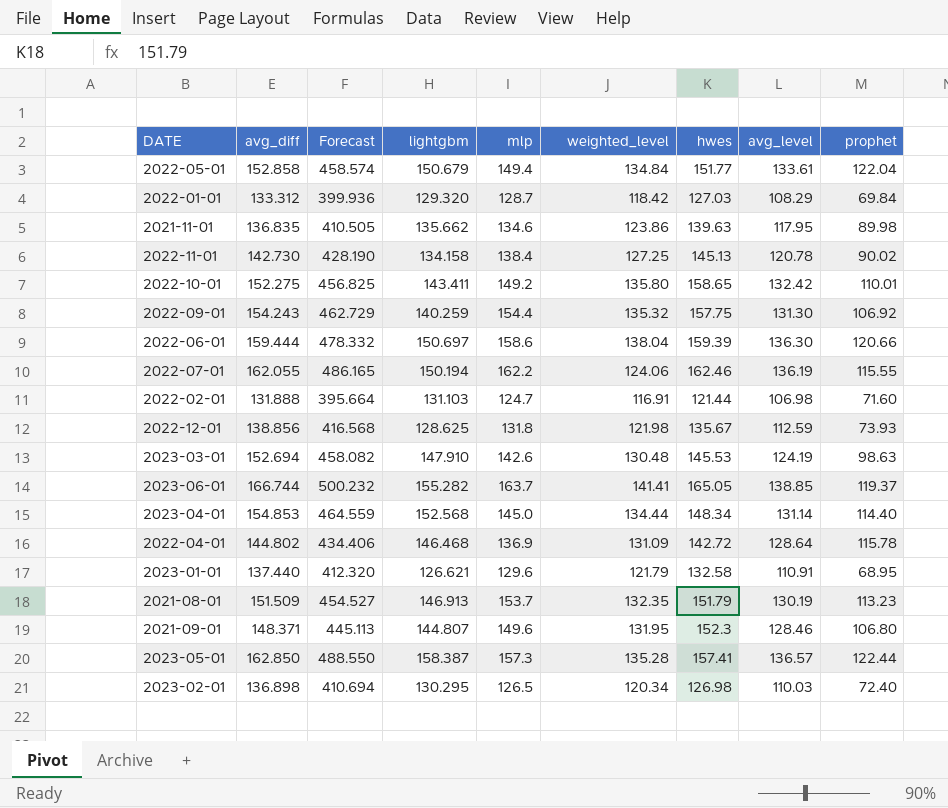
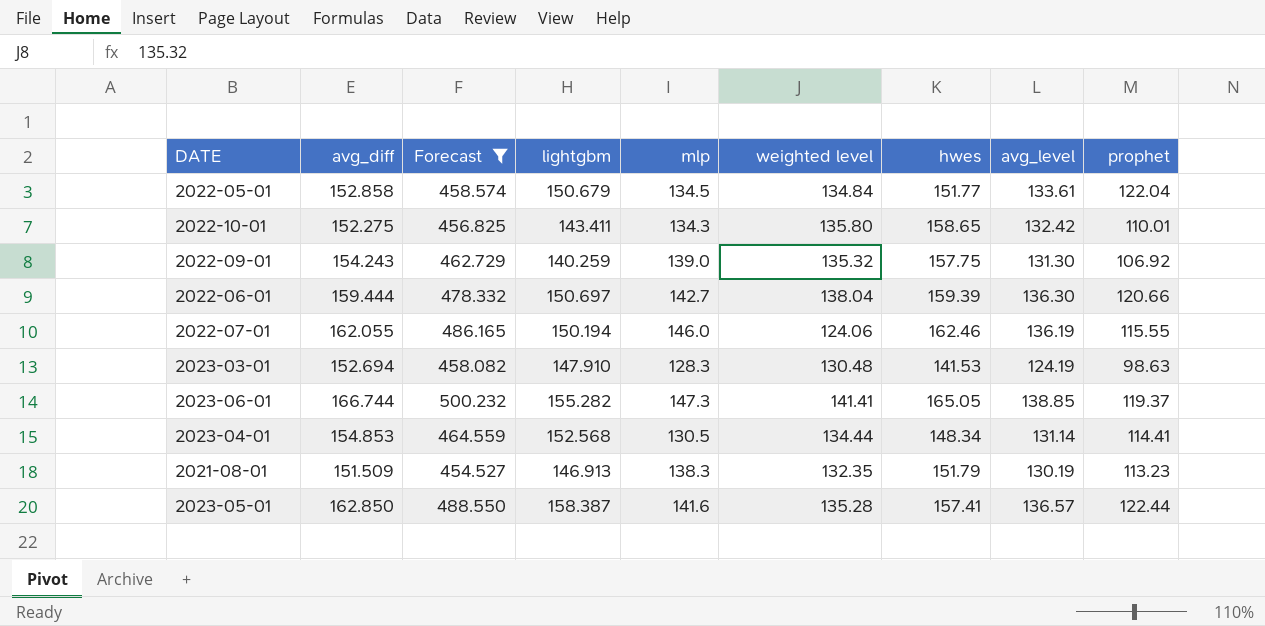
filter: none -> Forecast >= 454.527
column name: weighted_level -> weighted level
2022-05-01 | mlp: 149.4 -> 134.5
2022-10-01 | mlp: 149.2 -> 134.3
2022-09-01 | mlp: 154.4 -> 139.0
2022-06-01 | mlp: 158.6 -> 142.7
2022-07-01 | mlp: 162.2 -> 146.0
2023-03-01 | mlp: 142.6 -> 128.3
2023-03-01 | hwes: 145.53 -> 141.53
2023-06-01 | mlp: 163.7 -> 147.3
2023-04-01 | mlp: 145.0 -> 130.5
2023-04-01 | prophet: 114.40 -> 114.41
2021-08-01 | mlp: 153.7 -> 138.3
2023-05-01 | mlp: 157.3 -> 141.6

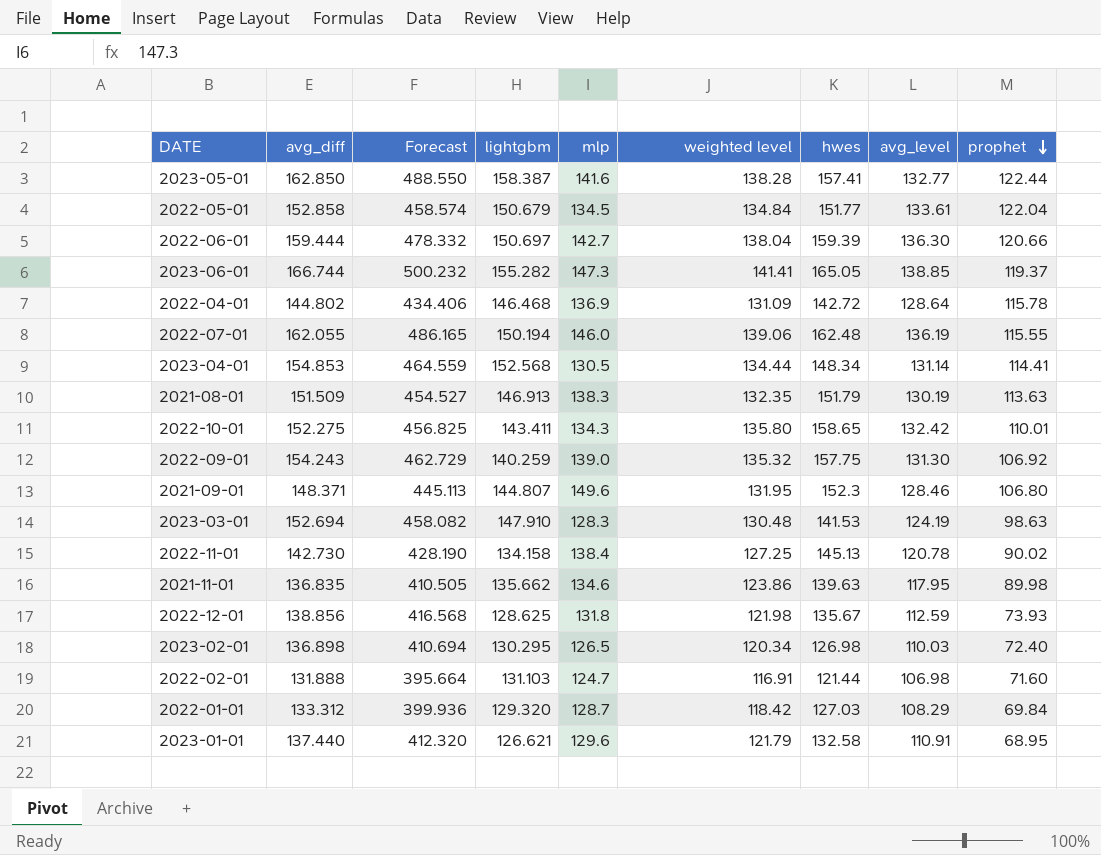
filter: Forecast >= 454.527 -> none
row order: none -> prophet descending
2023-05-01 | weighted level: 135.28 -> 138.28
2023-05-01 | avg_level: 136.57 -> 132.77
2022-07-01 | weighted level: 124.06 -> 139.06
2022-07-01 | hwes: 162.46 -> 162.48
2021-08-01 | prophet: 113.23 -> 113.63

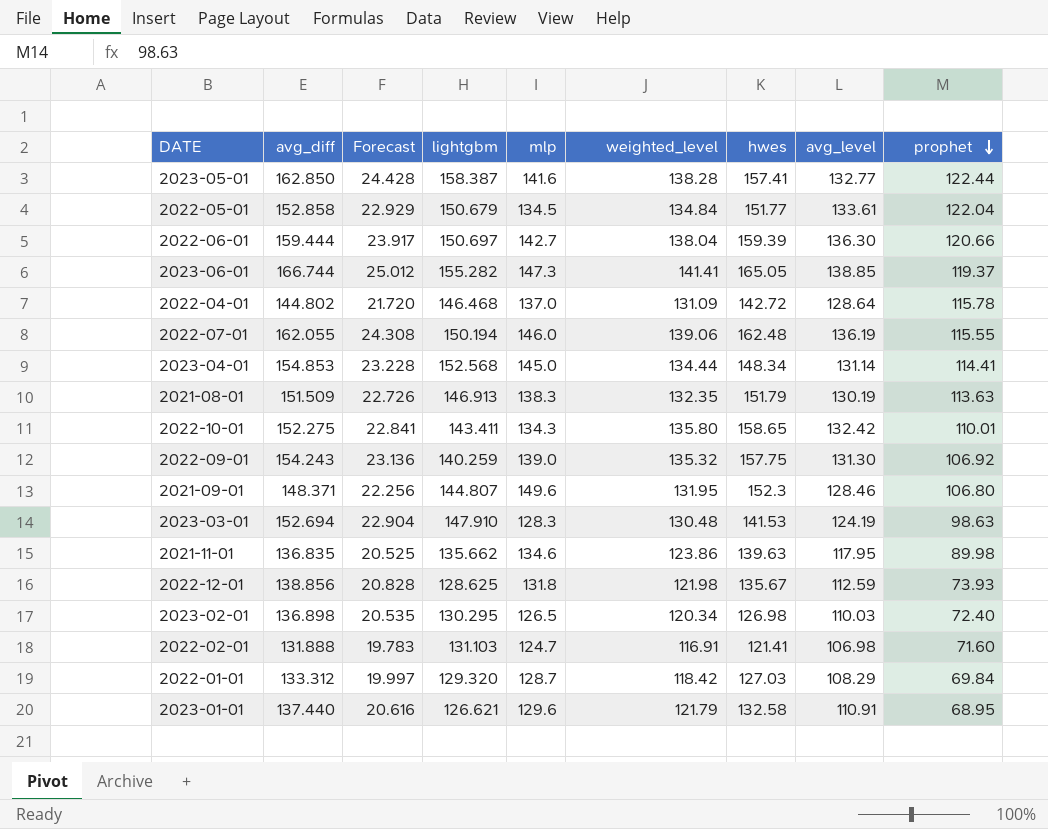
column Forecast | formula: [avg_diff] * 3 -> [avg_diff] * 0.15
column name: weighted level -> weighted_level
row 2022-11-01: 142.730 | 428.190 | 134.158 | 138.4 | 127.25 | 145.13 | 120.78 | 90.02 -> none
2022-04-01 | mlp: 136.9 -> 137.0
2023-04-01 | mlp: 130.5 -> 145.0
2022-02-01 | hwes: 121.44 -> 121.41

